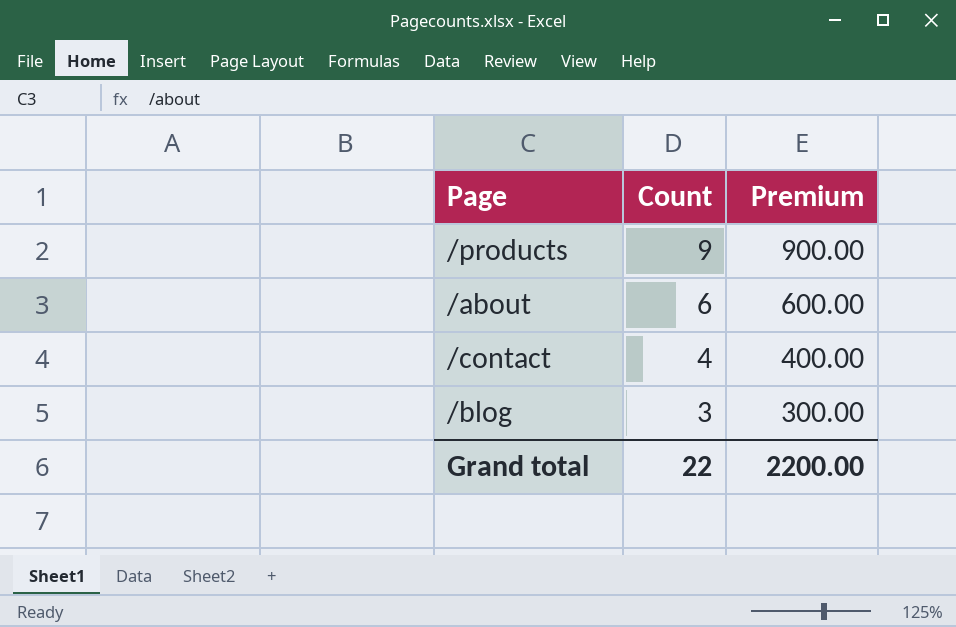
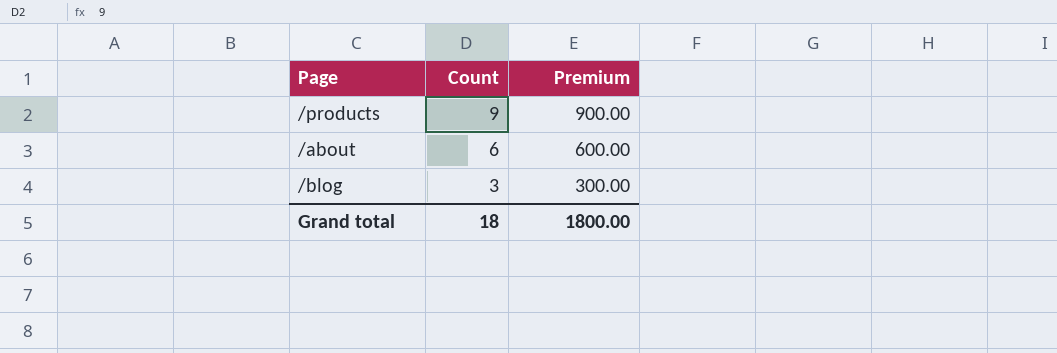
row /contact: 4 | 400.00 -> none
Grand total | Count: 22 -> 18
Grand total | Premium: 2200.00 -> 1800.00

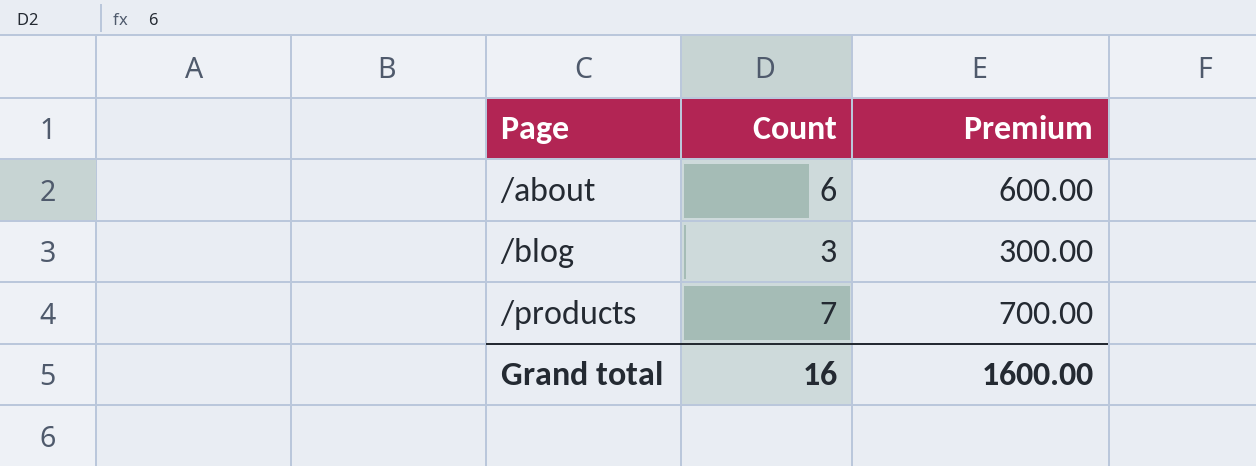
row order: Count descending -> Page ascending
/products | Count: 9 -> 7
/products | Premium: 900.00 -> 700.00
Grand total | Count: 18 -> 16
Grand total | Premium: 1800.00 -> 1600.00

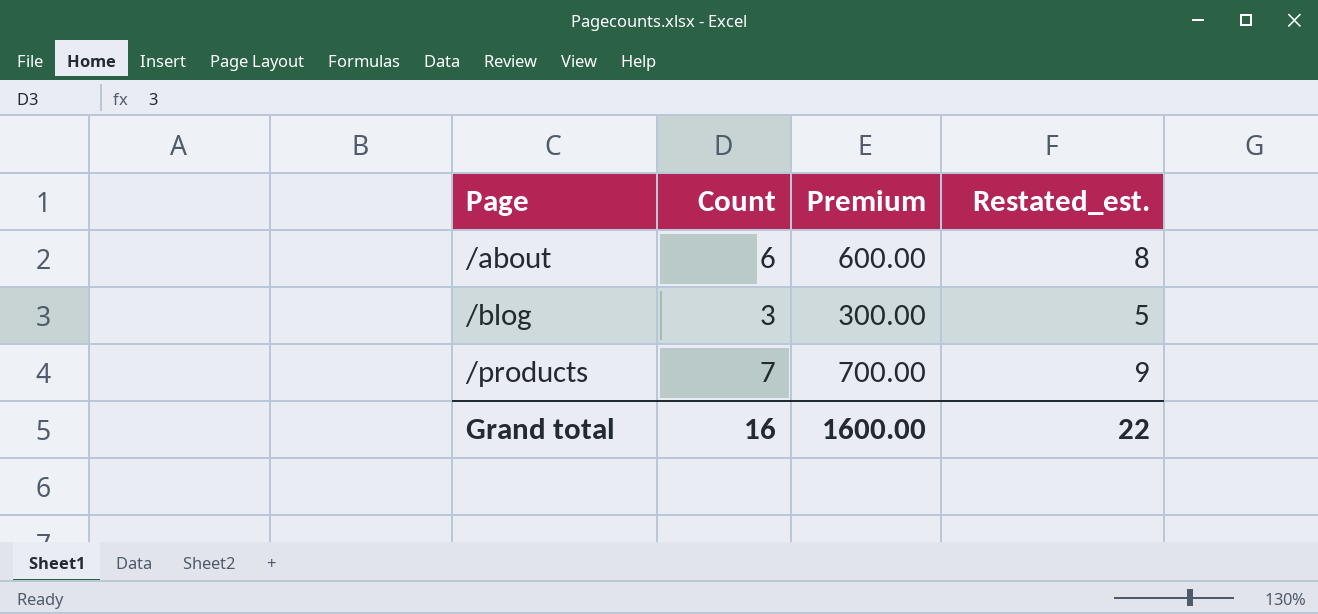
column Restated_est. | formula: none -> [Count] + 2

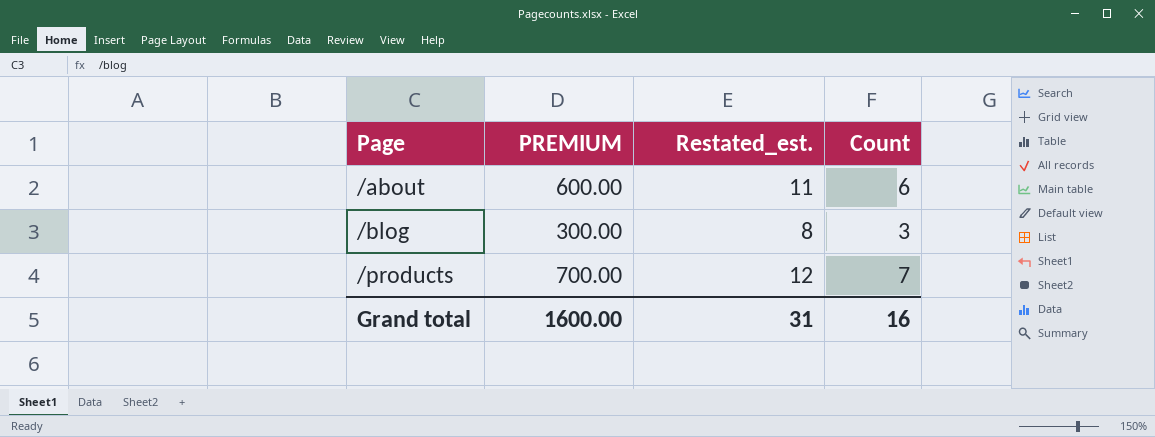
column name: Premium -> PREMIUM
column Restated_est. | formula: [Count] + 2 -> [Count] + 5
column Count | position: 2 -> 4
Grand total | Restated_est.: 22 -> 31

